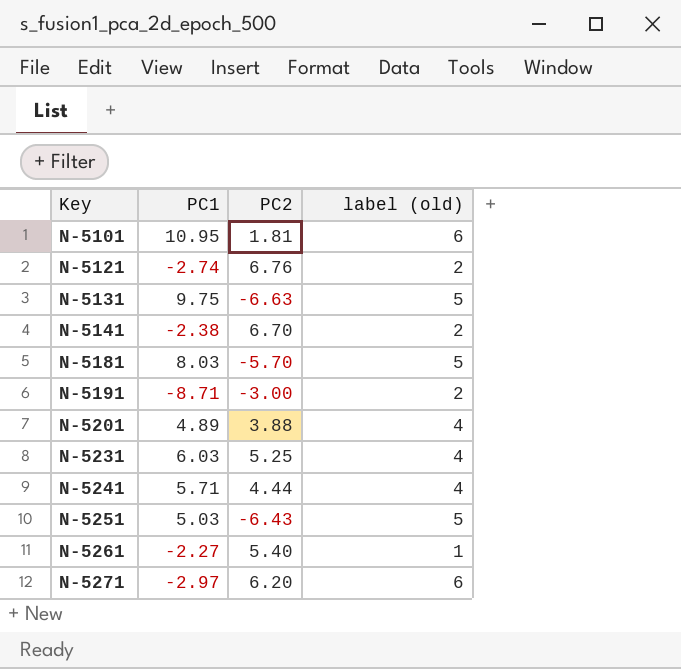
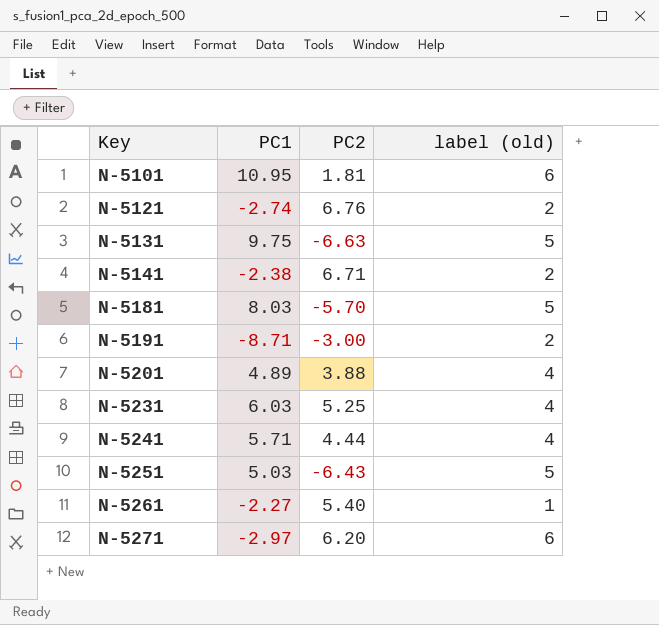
N-5141 | PC2: 6.70 -> 6.71

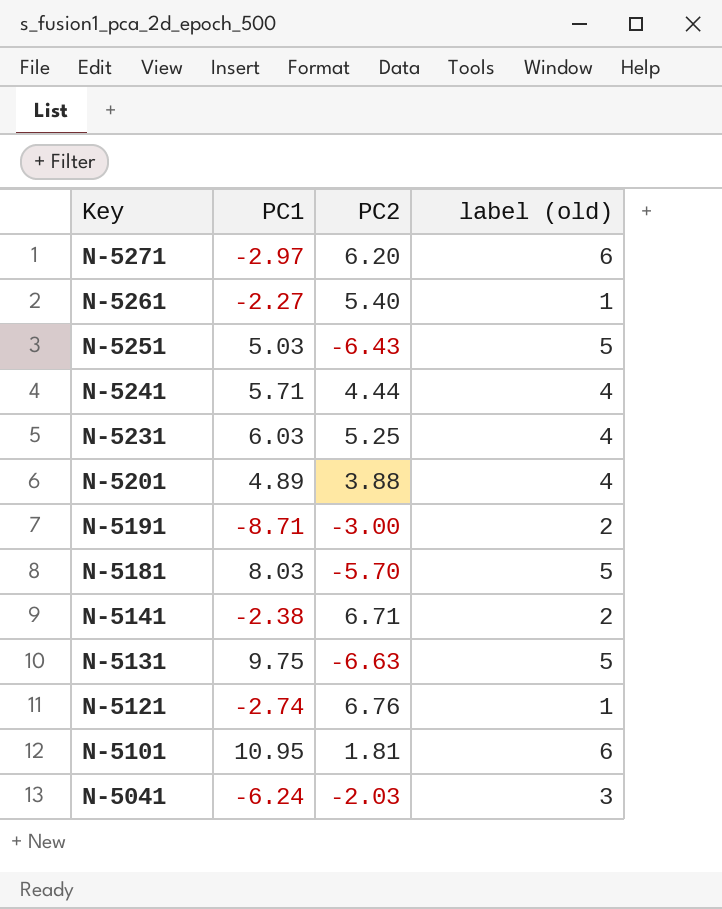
row order: Key ascending -> Key descending
N-5121 | label (old): 2 -> 1
row N-5041: none -> -6.24 | -2.03 | 3

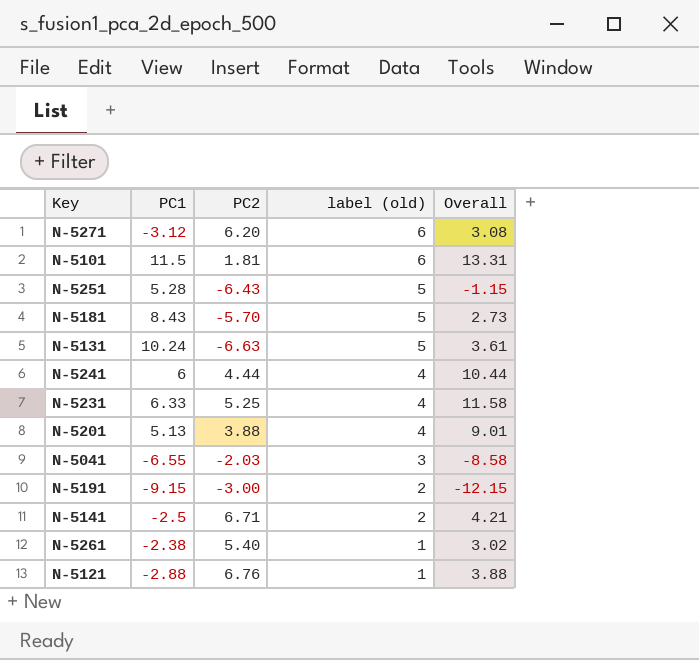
row order: Key descending -> label (old) descending
column Overall | formula: none -> [PC1] + [PC2]
N-5271 | PC1: -2.97 -> -3.12
N-5101 | PC1: 10.95 -> 11.5
N-5251 | PC1: 5.03 -> 5.28
N-5181 | PC1: 8.03 -> 8.43
N-5131 | PC1: 9.75 -> 10.24
N-5241 | PC1: 5.71 -> 6
N-5231 | PC1: 6.03 -> 6.33
N-5201 | PC1: 4.89 -> 5.13
N-5041 | PC1: -6.24 -> -6.55
N-5191 | PC1: -8.71 -> -9.15
N-5141 | PC1: -2.38 -> -2.5
N-5261 | PC1: -2.27 -> -2.38
N-5121 | PC1: -2.74 -> -2.88

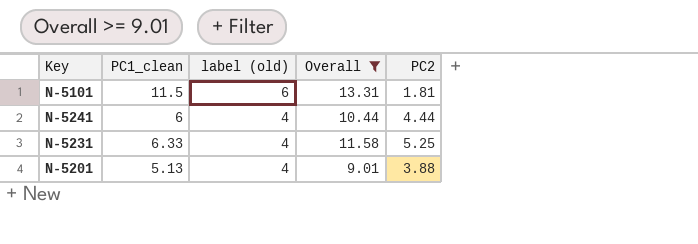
filter: none -> Overall >= 9.01
column name: PC1 -> PC1_clean
column PC2 | position: 3 -> 5

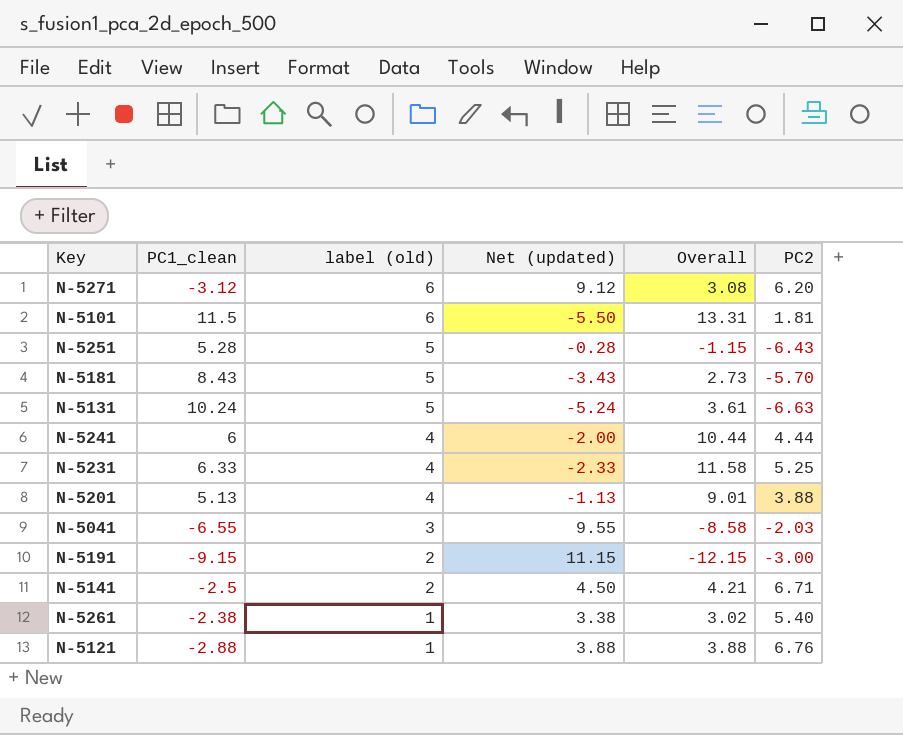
filter: Overall >= 9.01 -> none
column Net (updated) | formula: none -> [label (old)] - [PC1_clean]

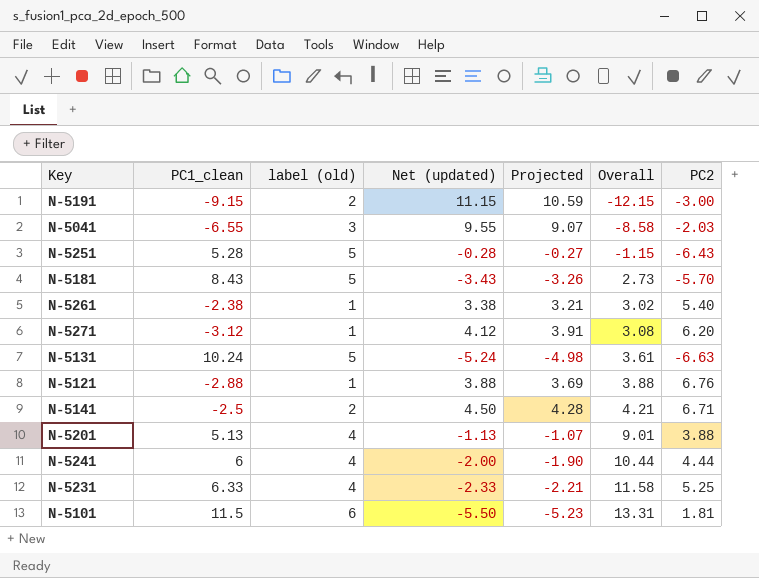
row order: label (old) descending -> Overall ascending
column Projected | formula: none -> [Net (updated)] * 0.95
N-5271 | label (old): 6 -> 1
N-5271 | Net (updated): 9.12 -> 4.12

